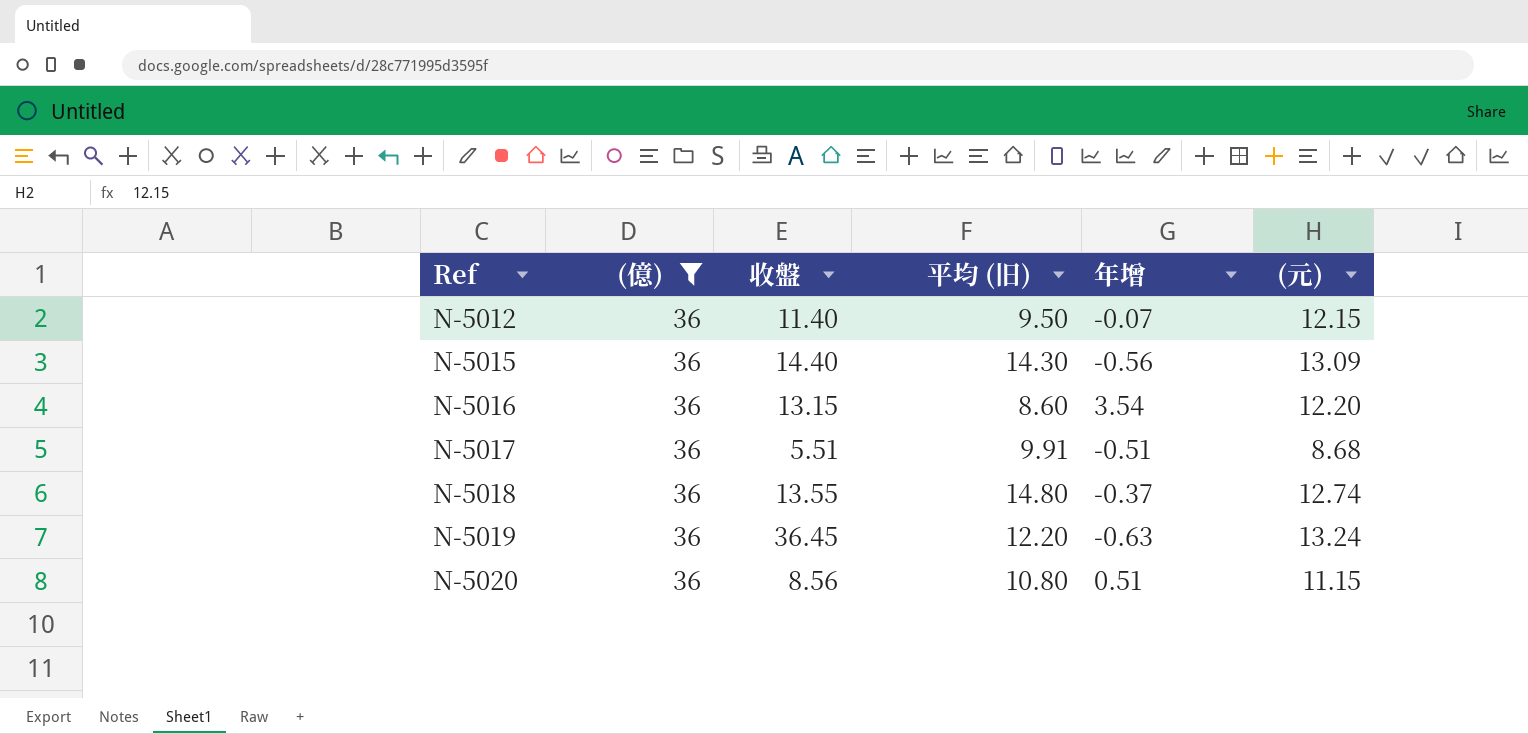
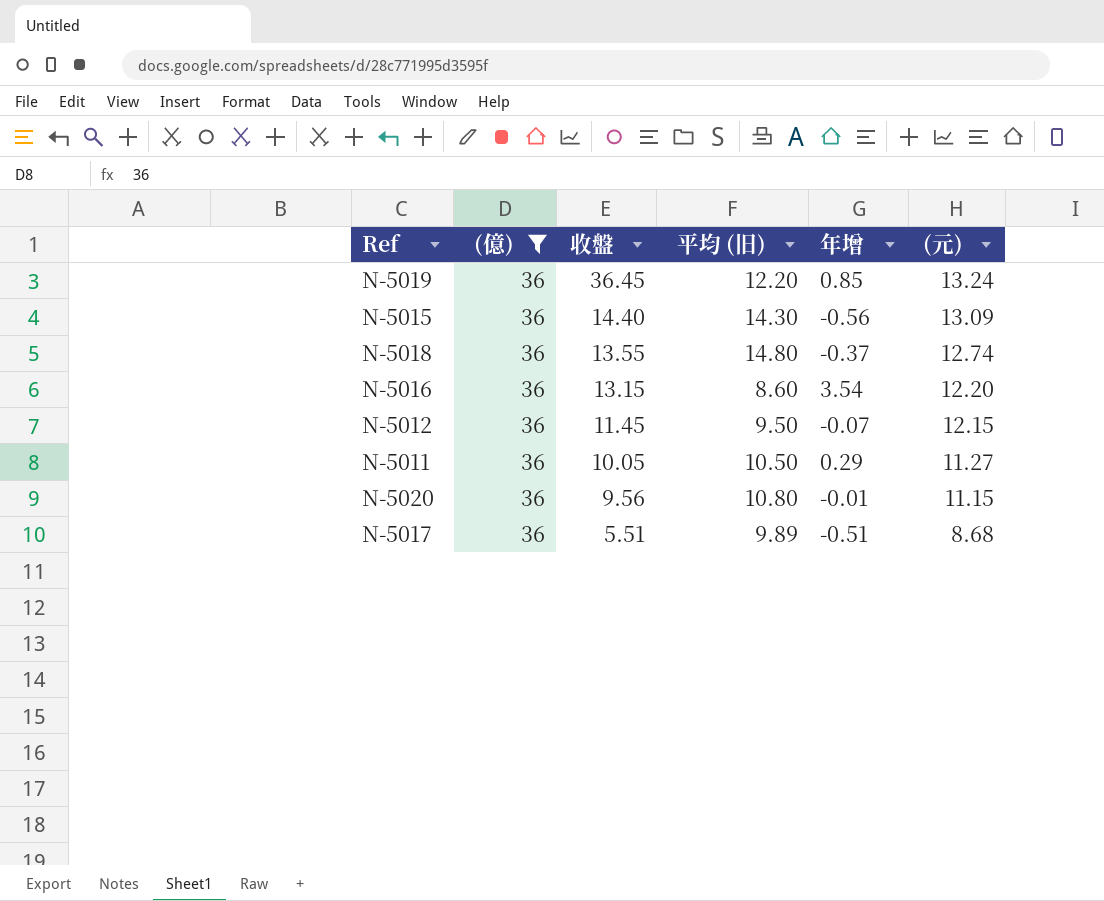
row order: Ref ascending -> 收盤 descending
N-5019 | 年增: -0.63 -> 0.85
N-5012 | 收盤: 11.40 -> 11.45
row N-5011: none -> 36 | 10.05 | 10.50 | 0.29 | 11.27
N-5020 | 收盤: 8.56 -> 9.56
N-5020 | 年增: 0.51 -> -0.01
N-5017 | 平均 (旧): 9.91 -> 9.89

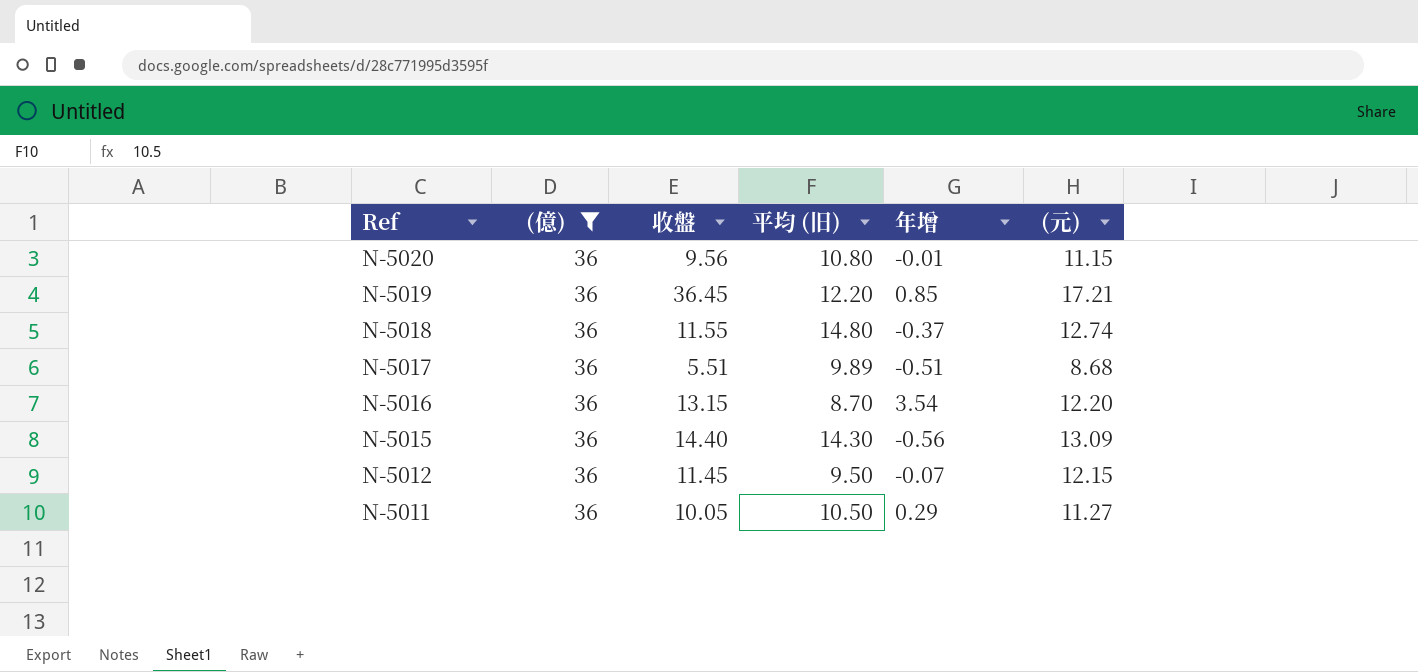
row order: 收盤 descending -> Ref descending
N-5019 | (元): 13.24 -> 17.21
N-5018 | 收盤: 13.55 -> 11.55
N-5016 | 平均 (旧): 8.60 -> 8.70

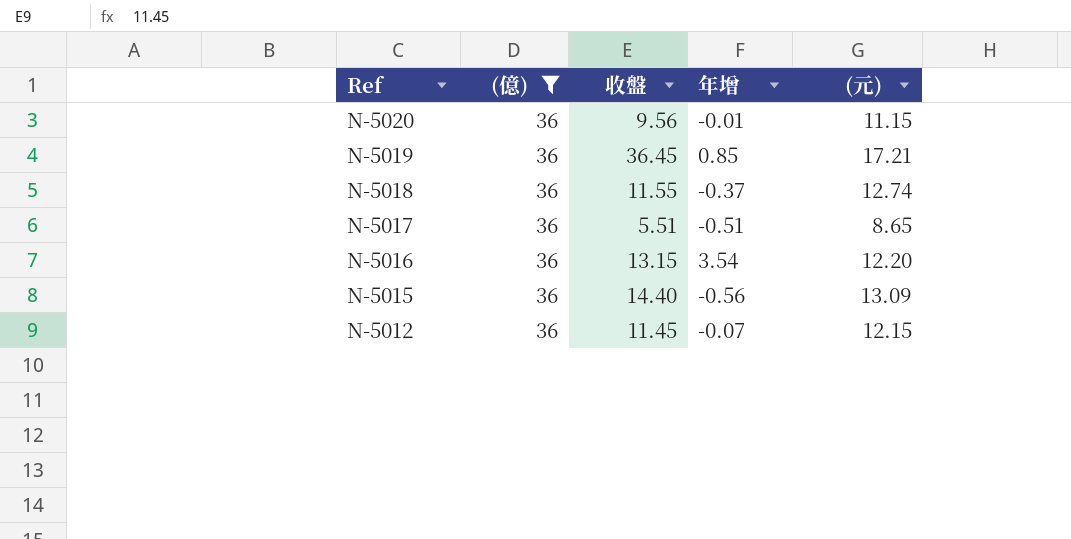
column 平均 (旧) | position: 4 -> none
row N-5011: 36 | 10.05 | 10.50 | 0.29 | 11.27 -> none
N-5017 | (元): 8.68 -> 8.65

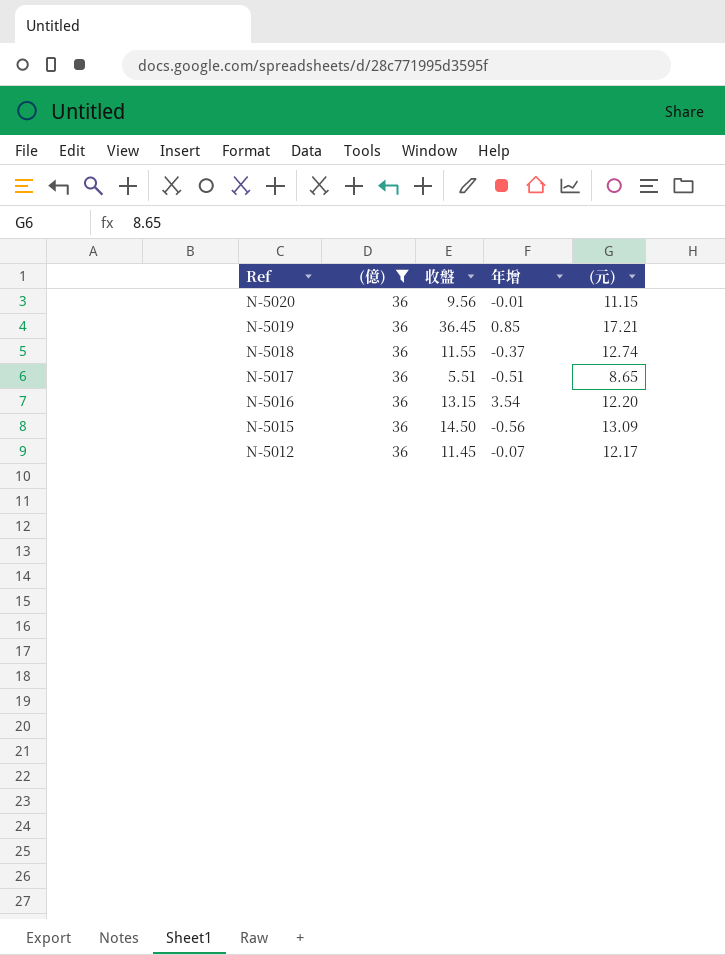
N-5015 | 收盤: 14.40 -> 14.50
N-5012 | (元): 12.15 -> 12.17

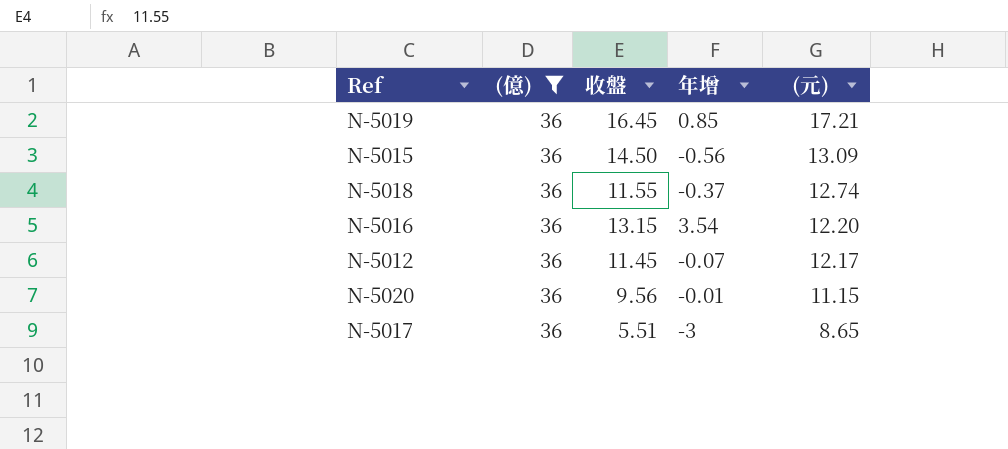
row order: Ref descending -> (元) descending
N-5019 | 收盤: 36.45 -> 16.45
N-5017 | 年增: -0.51 -> -3

